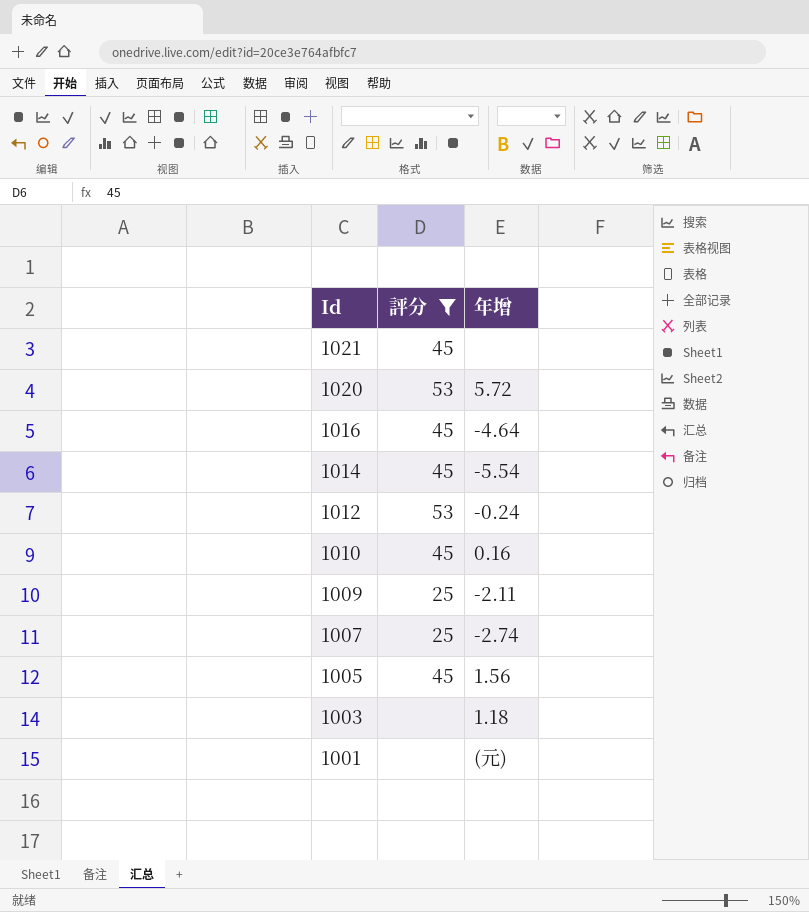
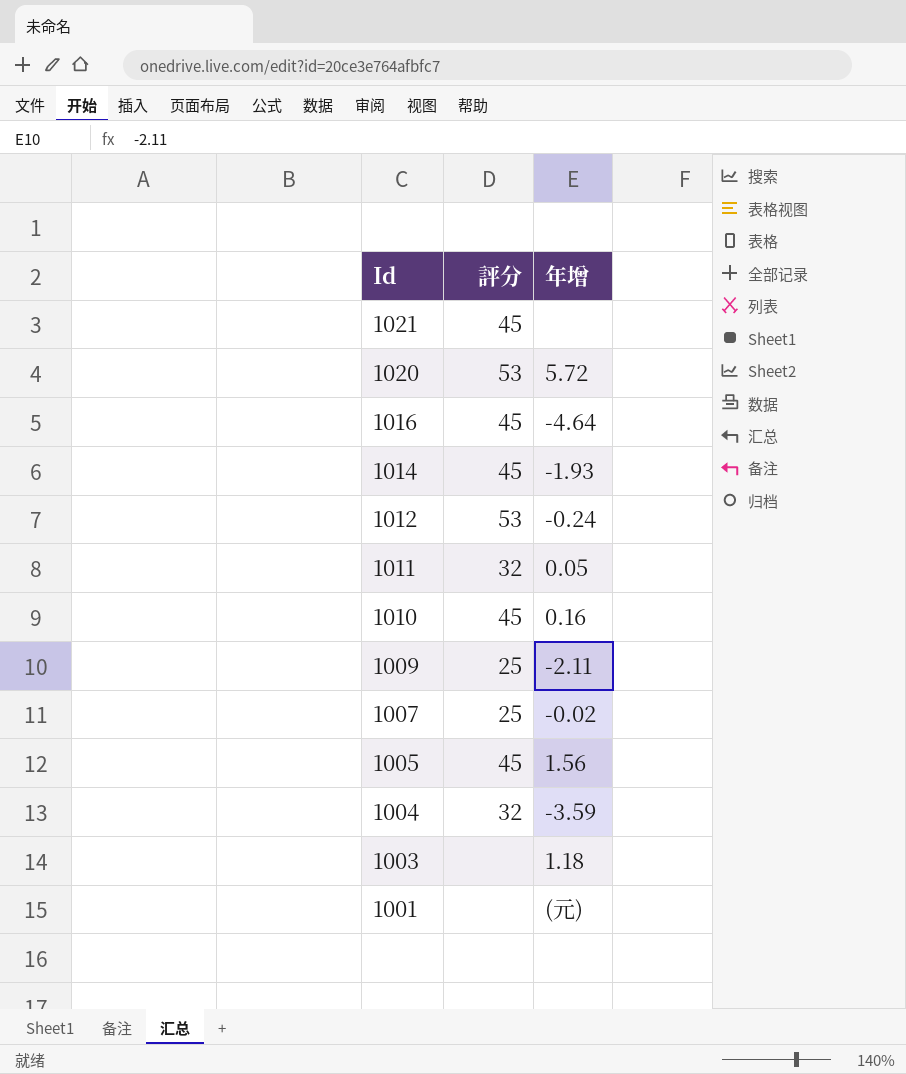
filter: 評分 != 32 -> none
1014 | 年增: -5.54 -> -1.93
1007 | 年增: -2.74 -> -0.02

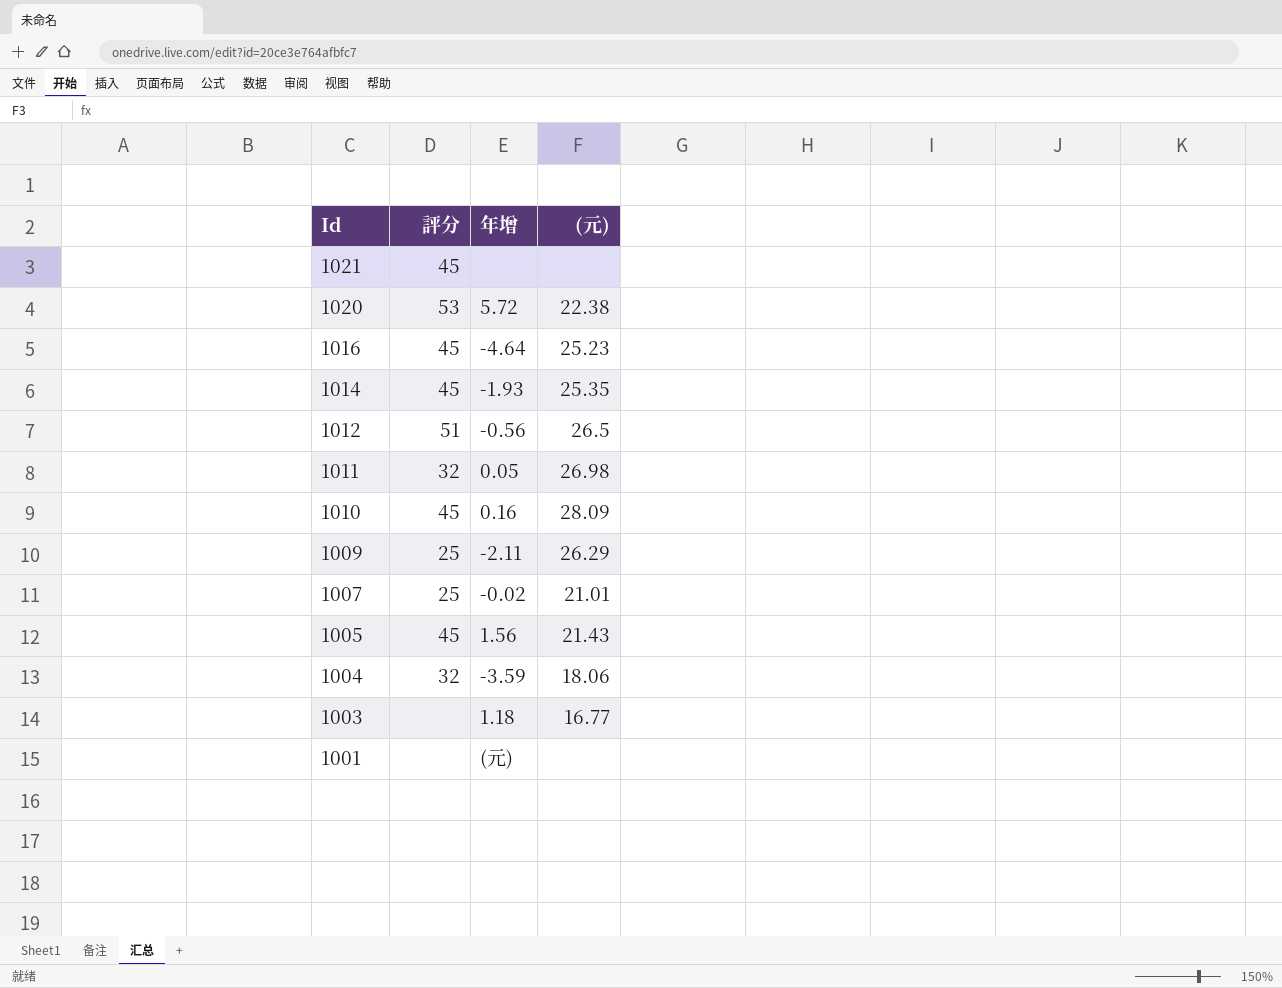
column (元) | position: none -> 4
1012 | 評分: 53 -> 51
1012 | 年增: -0.24 -> -0.56

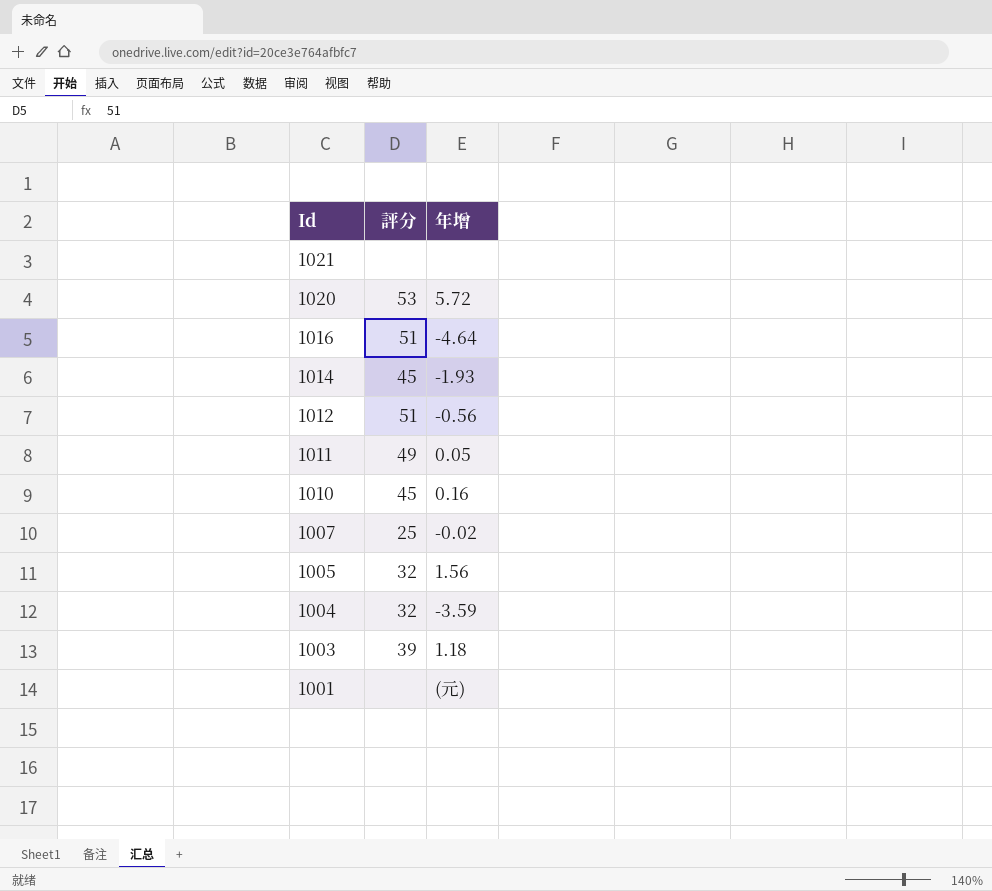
column (元) | position: 4 -> none
row 1009: 25 | -2.11 | 26.29 -> none
1021 | 評分: 45 -> none
1016 | 評分: 45 -> 51
1011 | 評分: 32 -> 49
1005 | 評分: 45 -> 32
1003 | 評分: none -> 39

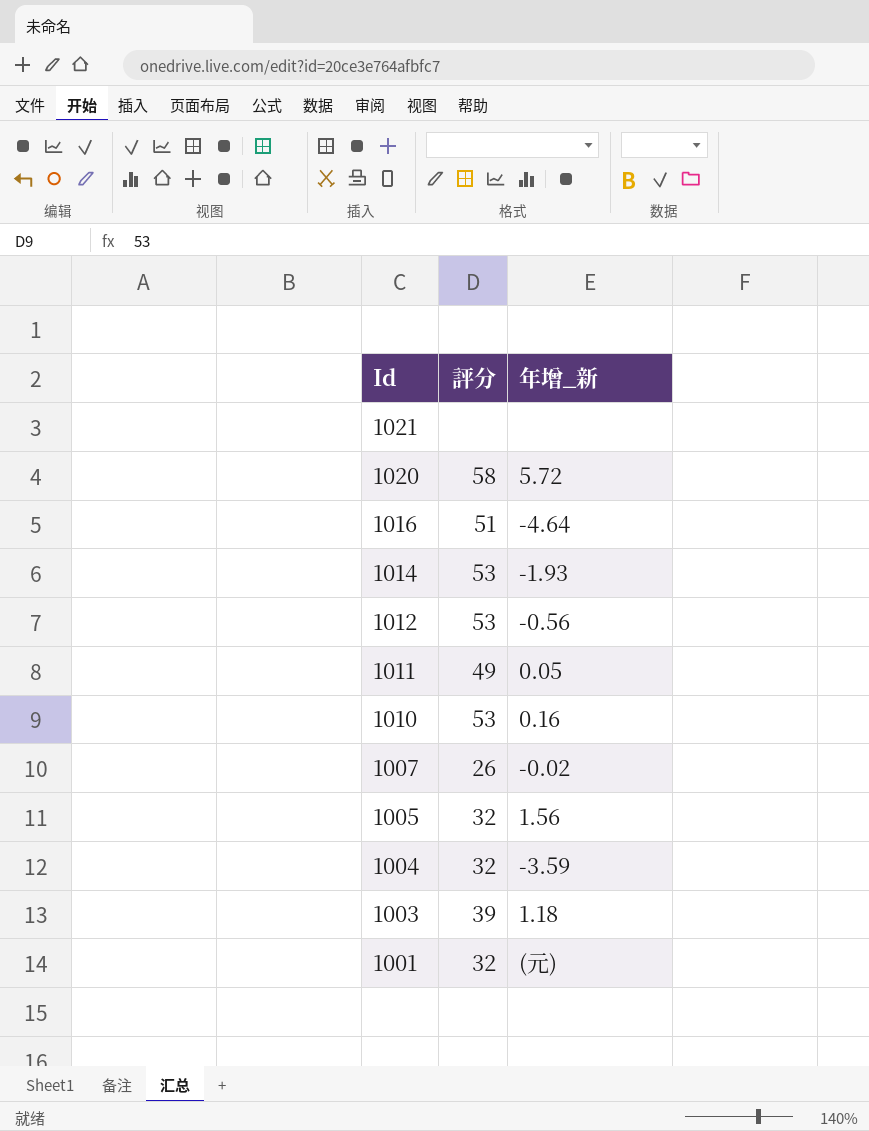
column name: 年增 -> 年增_新
1020 | 評分: 53 -> 58
1014 | 評分: 45 -> 53
1012 | 評分: 51 -> 53
1010 | 評分: 45 -> 53
1007 | 評分: 25 -> 26
1001 | 評分: none -> 32

